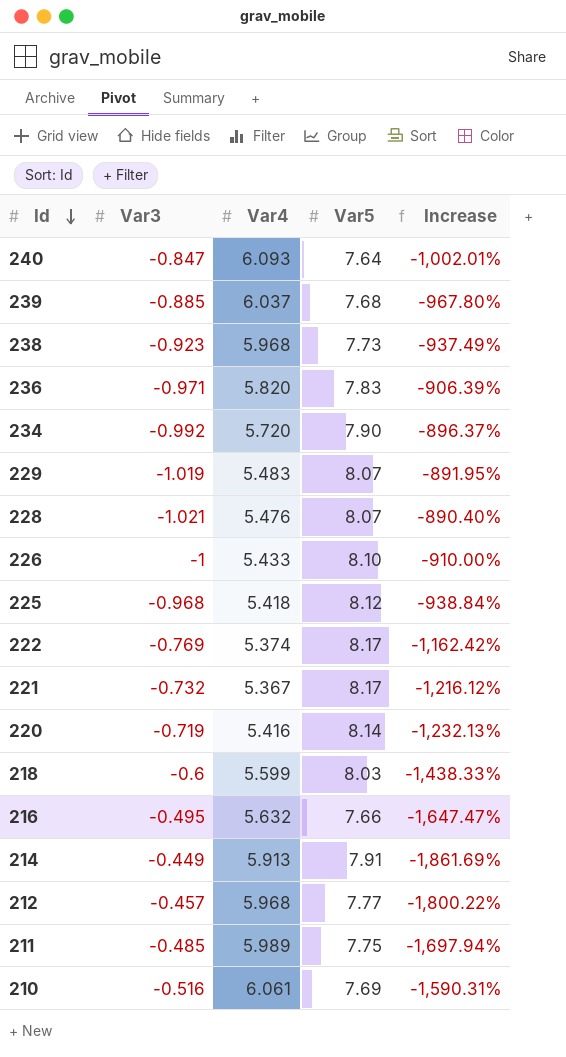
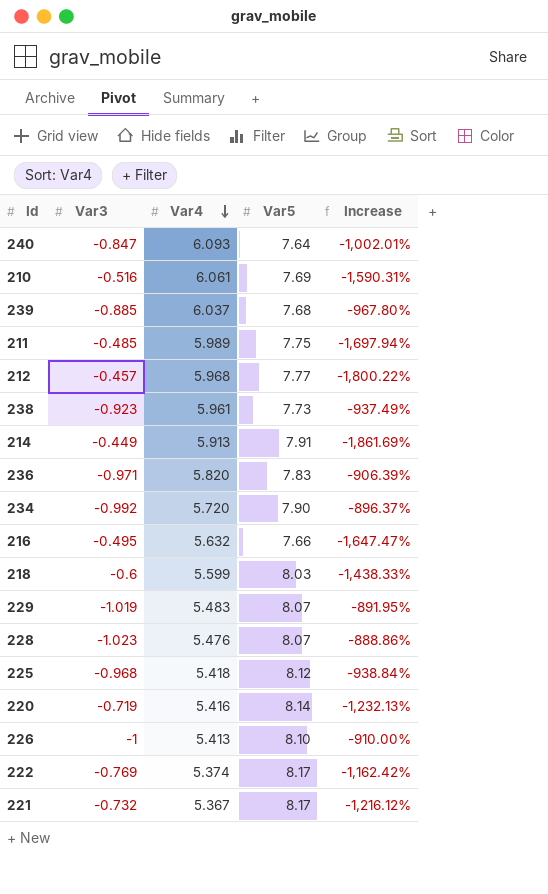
row order: Id descending -> Var4 descending
238 | Var4: 5.968 -> 5.961
228 | Var3: -1.021 -> -1.023
228 | Increase: -890.40% -> -888.86%
226 | Var4: 5.433 -> 5.413

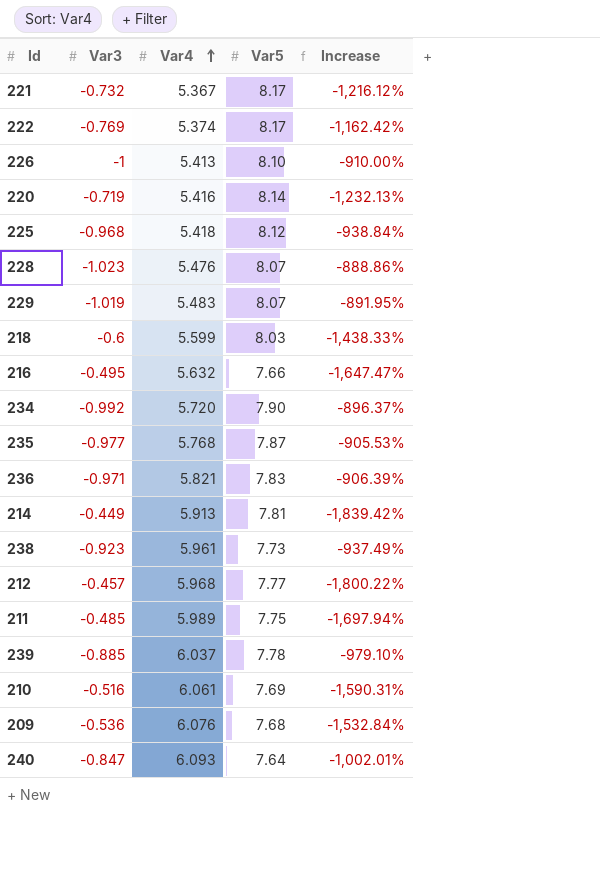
row order: Var4 descending -> Var4 ascending
row 235: none -> -0.977 | 5.768 | 7.87 | -905.53%
236 | Var4: 5.820 -> 5.821
214 | Var5: 7.91 -> 7.81
214 | Increase: -1,861.69% -> -1,839.42%
239 | Var5: 7.68 -> 7.78
239 | Increase: -967.80% -> -979.10%
row 209: none -> -0.536 | 6.076 | 7.68 | -1,532.84%

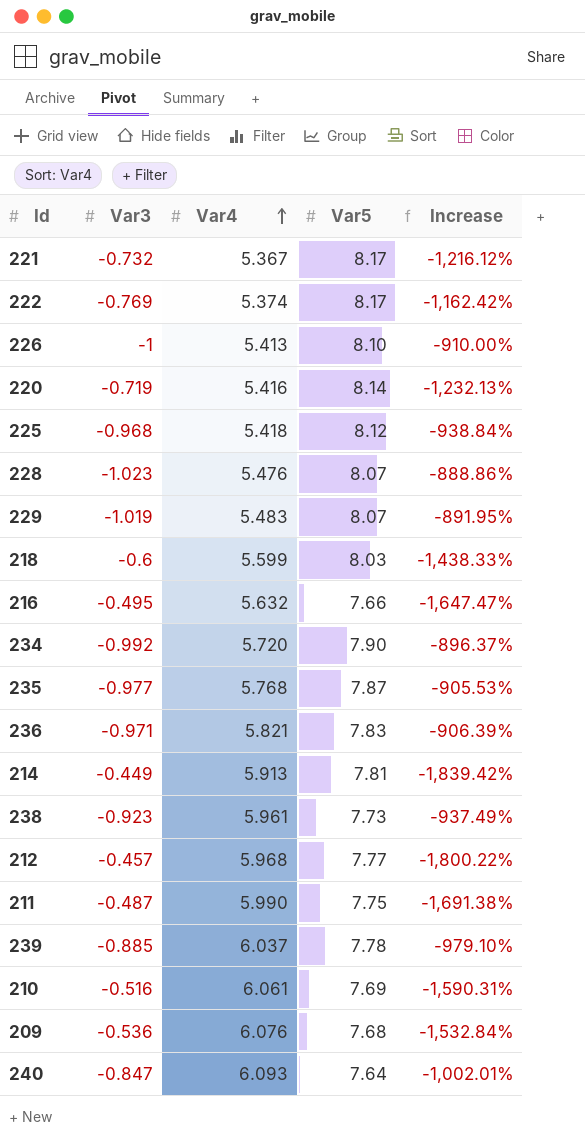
211 | Var3: -0.485 -> -0.487
211 | Var4: 5.989 -> 5.990
211 | Increase: -1,697.94% -> -1,691.38%

